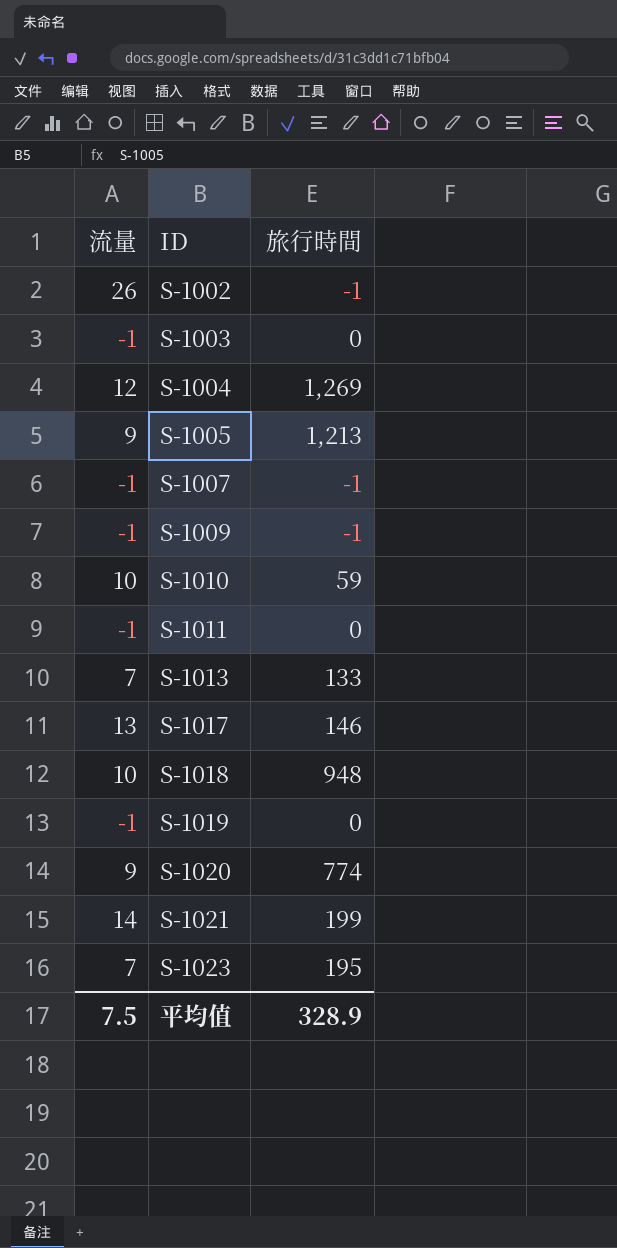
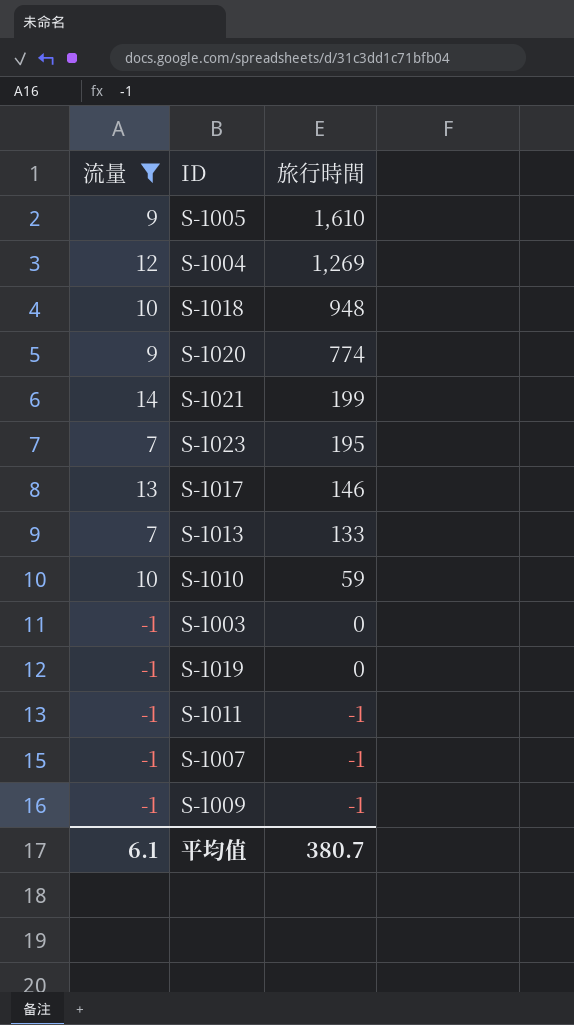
filter: none -> 流量 != 26
row order: ID ascending -> 旅行時間 descending
S-1005 | 旅行時間: 1,213 -> 1,610
S-1011 | 旅行時間: 0 -> -1
平均值 | 流量: 7.5 -> 6.1
平均值 | 旅行時間: 328.9 -> 380.7

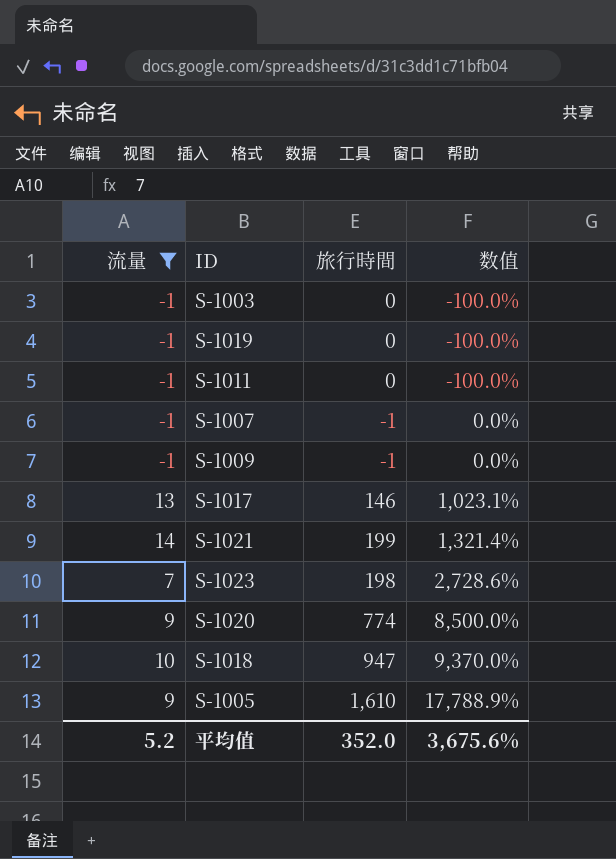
row order: 旅行時間 descending -> 数值 ascending
column 数值 | formula: none -> ([旅行時間] - [流量]) / [流量]
row S-1004: 12 | 1,269 -> none
row S-1013: 7 | 133 -> none
row S-1010: 10 | 59 -> none
S-1011 | 旅行時間: -1 -> 0
S-1023 | 旅行時間: 195 -> 198
S-1018 | 旅行時間: 948 -> 947
平均值 | 流量: 6.1 -> 5.2
平均值 | 旅行時間: 380.7 -> 352.0

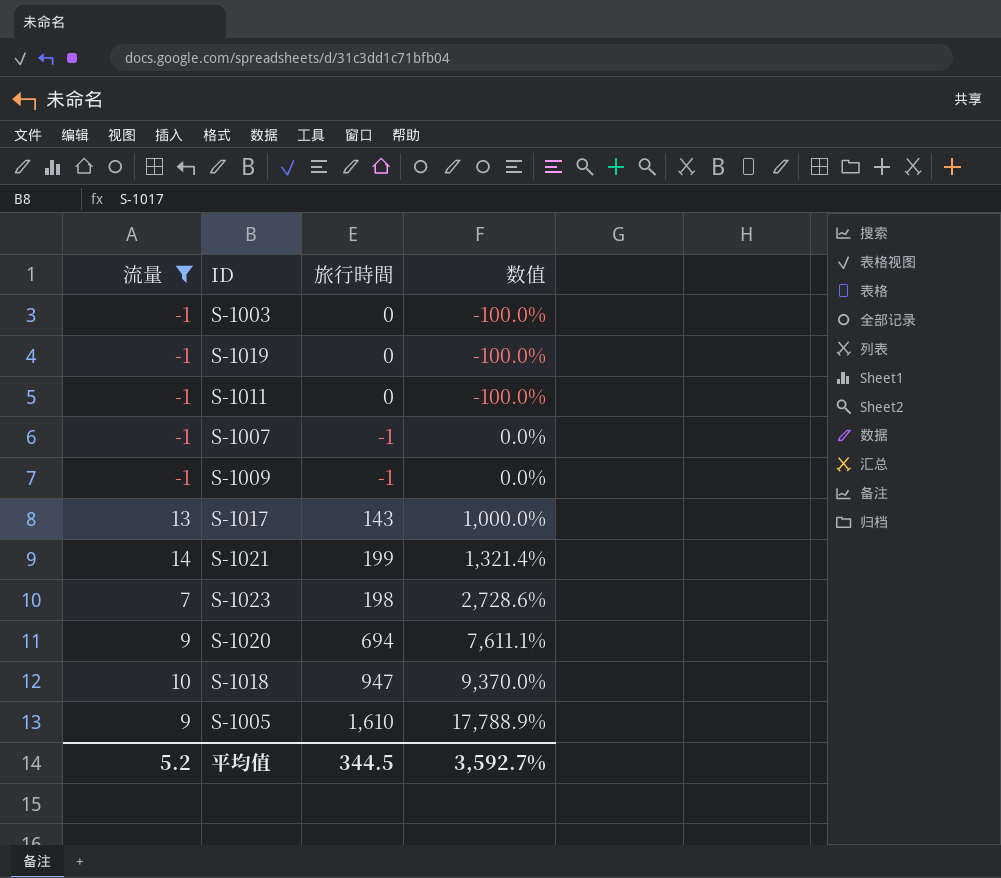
S-1017 | 旅行時間: 146 -> 143
S-1017 | 数值: 1,023.1% -> 1,000.0%
S-1020 | 旅行時間: 774 -> 694
S-1020 | 数值: 8,500.0% -> 7,611.1%
平均值 | 旅行時間: 352.0 -> 344.5
平均值 | 数值: 3,675.6% -> 3,592.7%

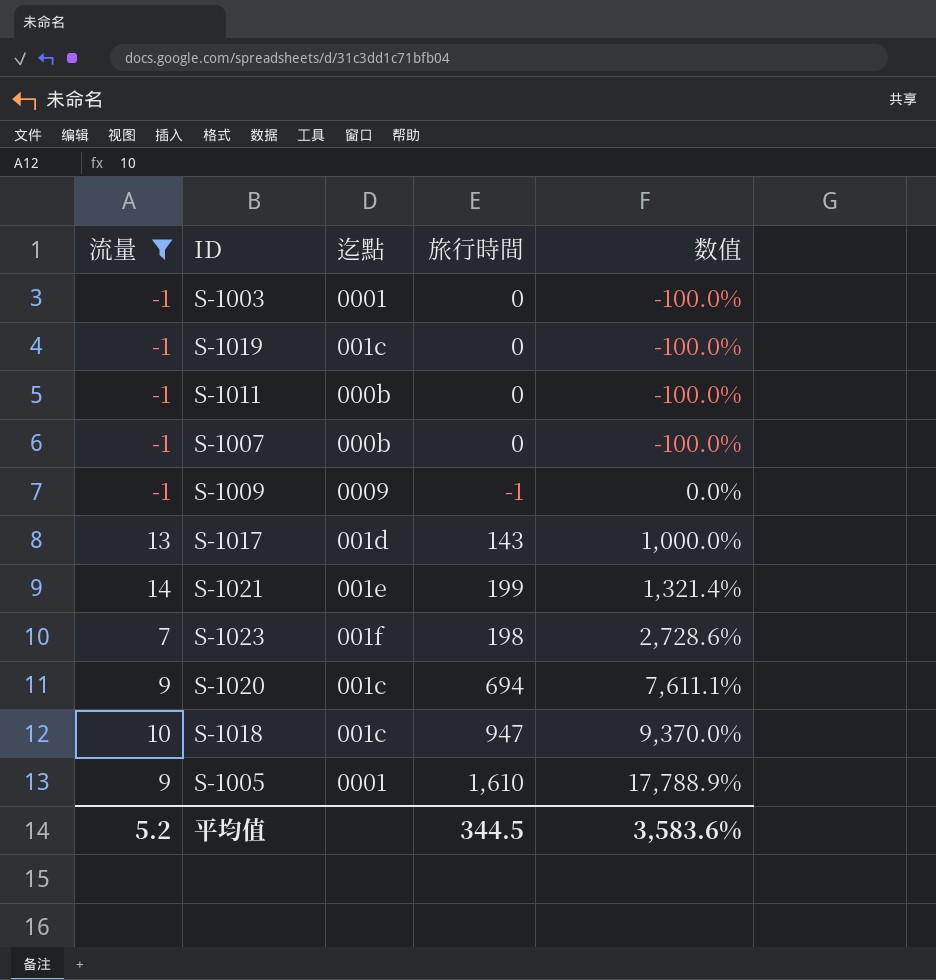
column 迄點 | position: none -> 3
S-1007 | 旅行時間: -1 -> 0
S-1007 | 数值: 0.0% -> -100.0%
平均值 | 数值: 3,592.7% -> 3,583.6%

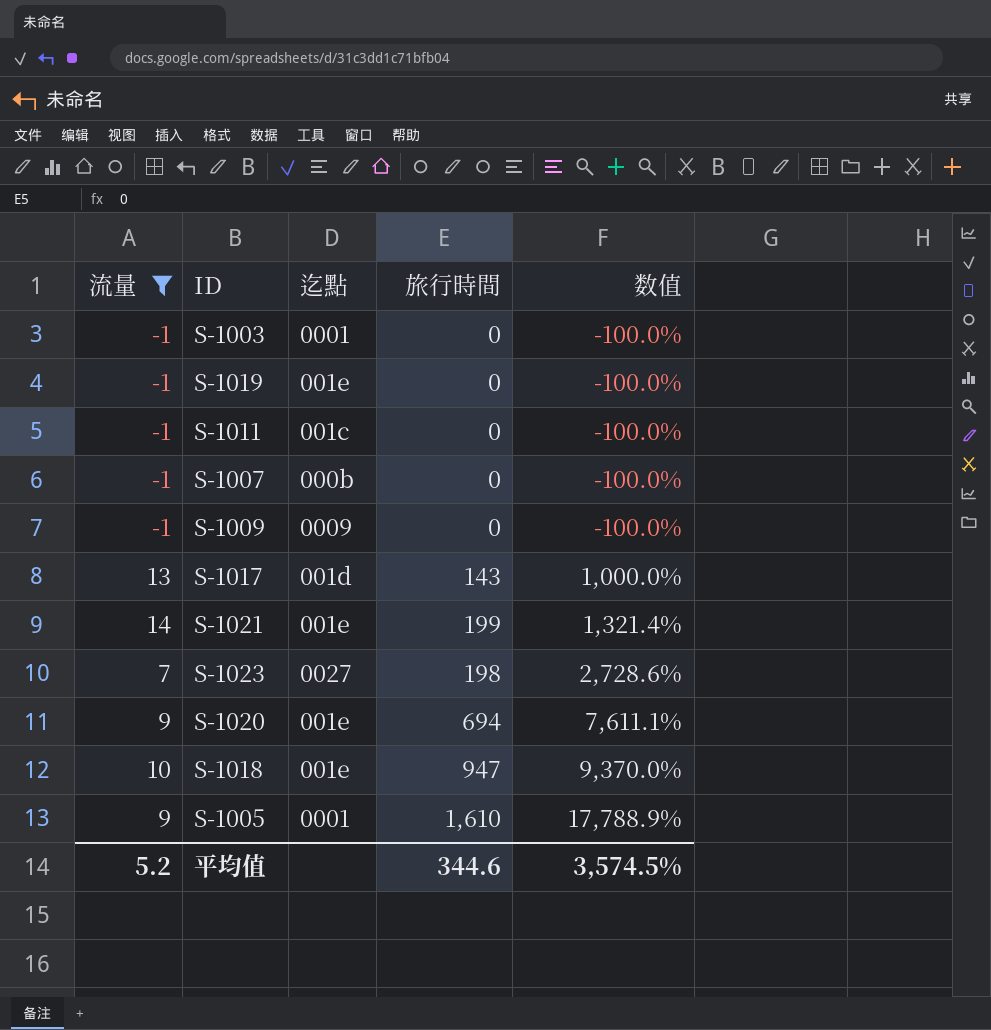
S-1019 | 迄點: 001c -> 001e
S-1011 | 迄點: 000b -> 001c
S-1009 | 旅行時間: -1 -> 0
S-1009 | 数值: 0.0% -> -100.0%
S-1023 | 迄點: 001f -> 0027
S-1020 | 迄點: 001c -> 001e
S-1018 | 迄點: 001c -> 001e
平均值 | 旅行時間: 344.5 -> 344.6
平均值 | 数值: 3,583.6% -> 3,574.5%

